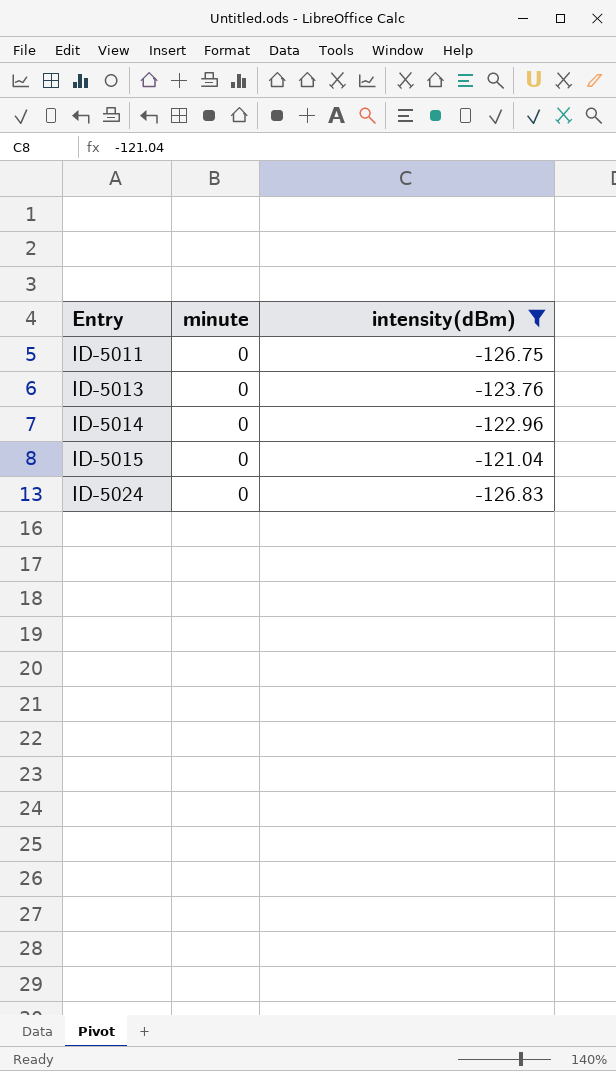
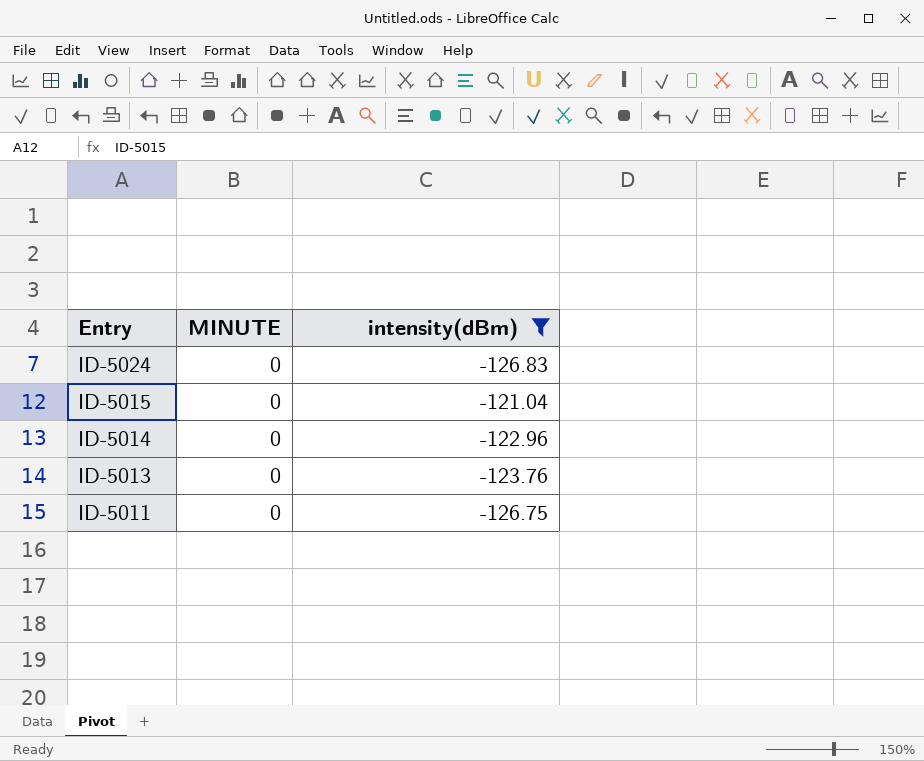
row order: Entry ascending -> Entry descending
column name: minute -> MINUTE

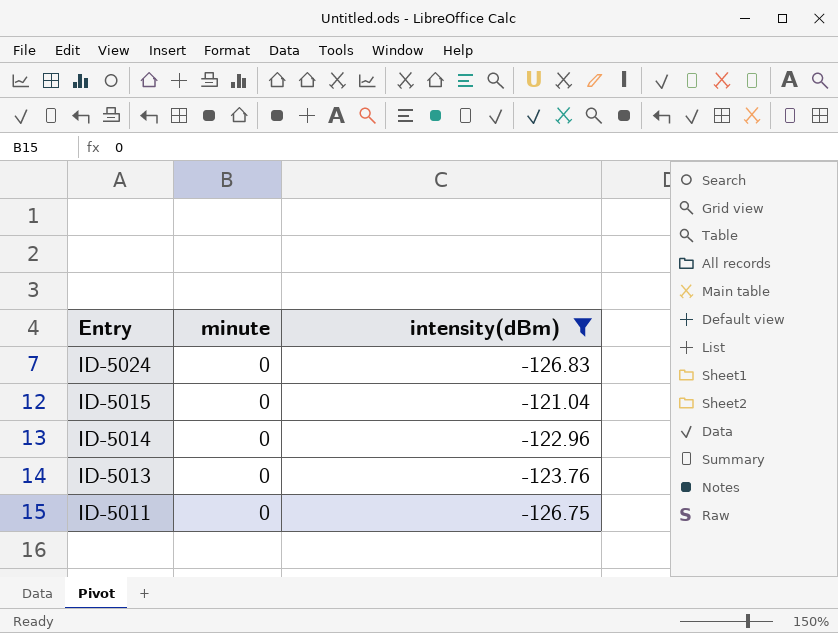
column name: MINUTE -> minute

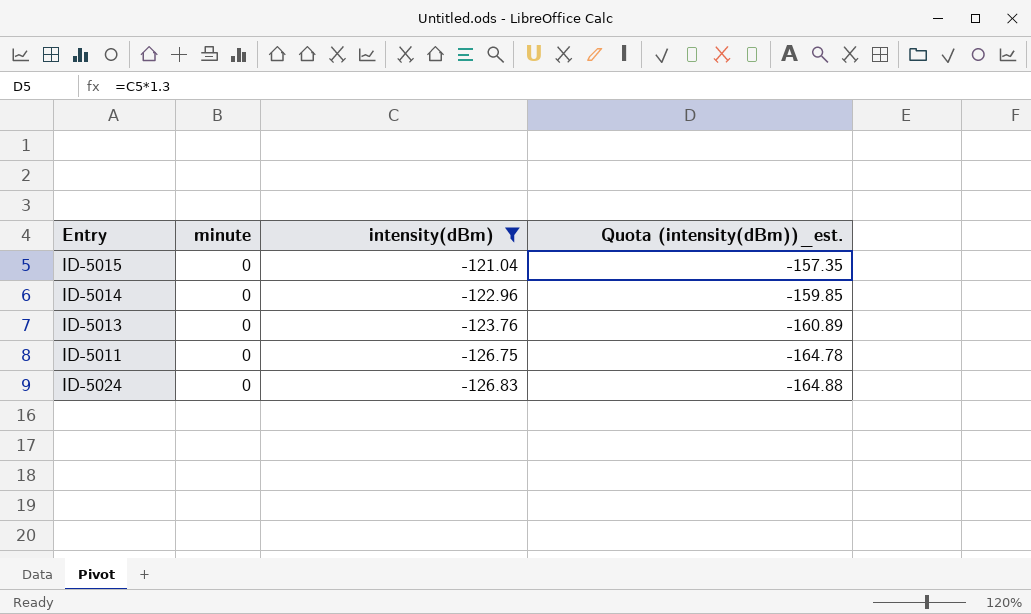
row order: Entry descending -> intensity(dBm) descending
column Quota (intensity(dBm))_est. | formula: none -> [intensity(dBm)] * 1.3

